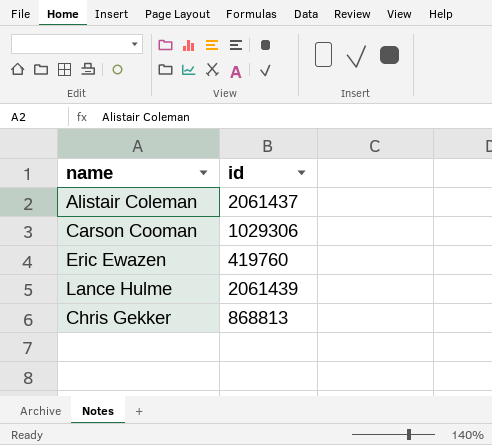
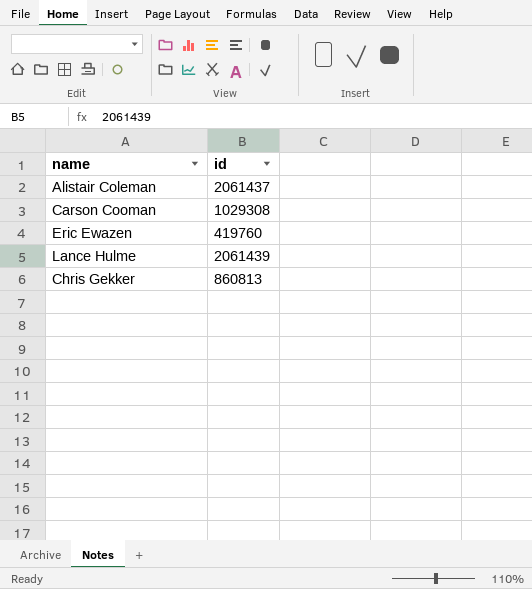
Carson Cooman | id: 1029306 -> 1029308
Chris Gekker | id: 868813 -> 860813

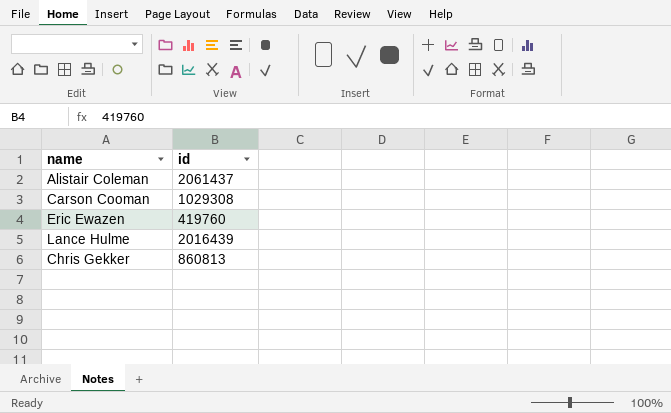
Lance Hulme | id: 2061439 -> 2016439

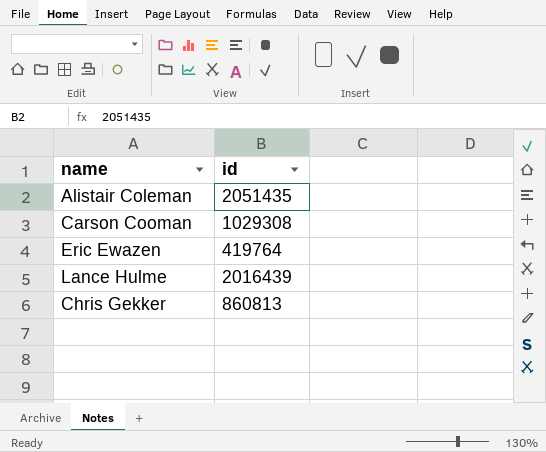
Alistair Coleman | id: 2061437 -> 2051435
Eric Ewazen | id: 419760 -> 419764

